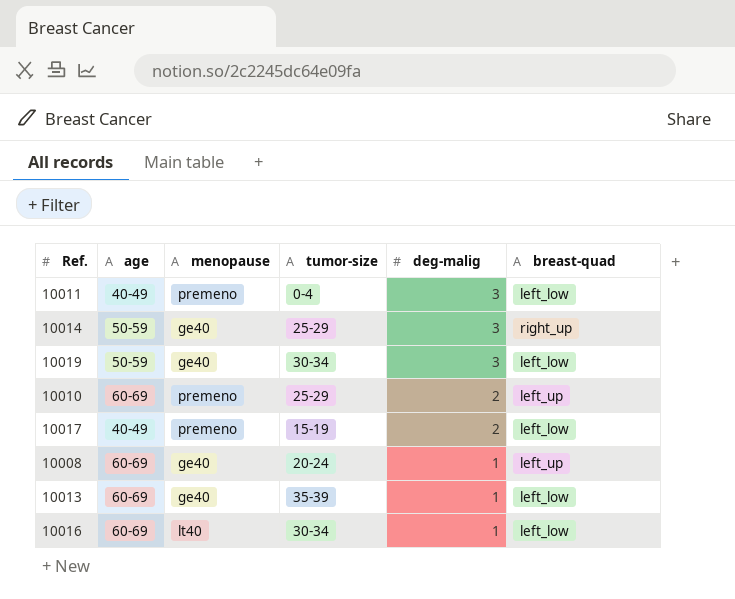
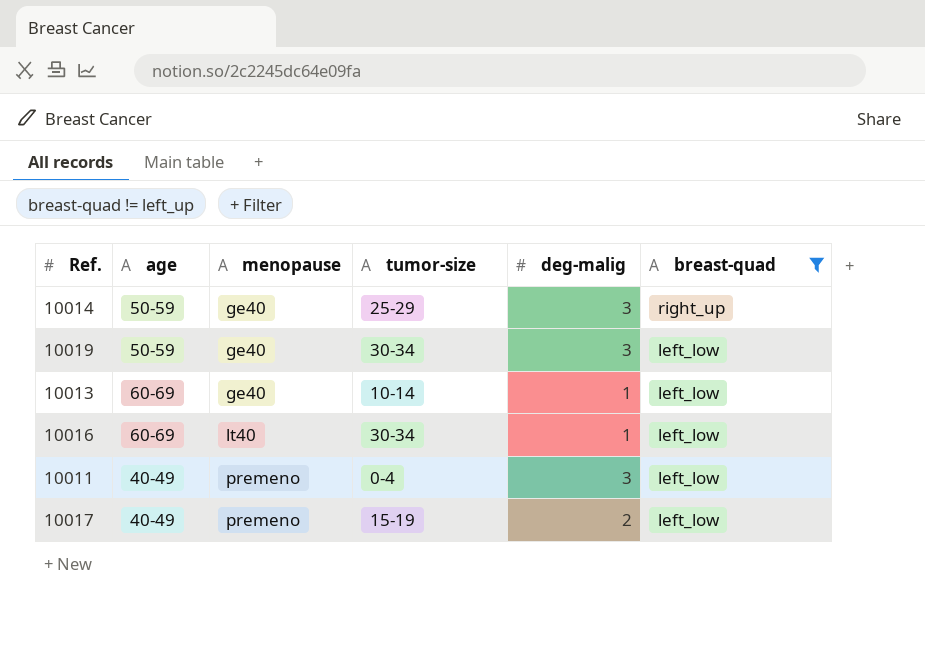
filter: none -> breast-quad != left_up
row order: deg-malig descending -> menopause ascending
10013 | tumor-size: 35-39 -> 10-14

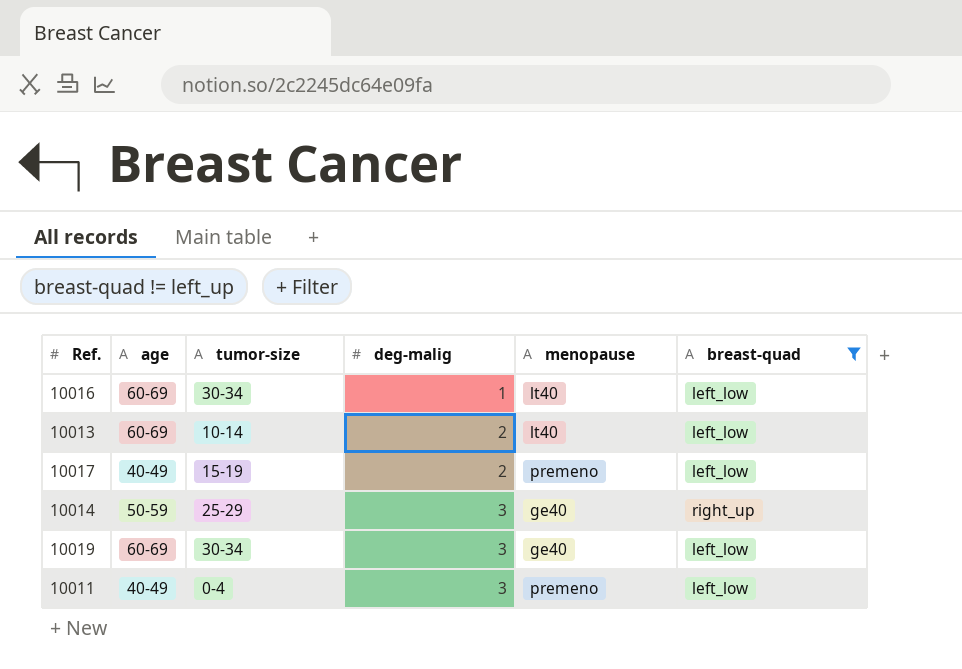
row order: menopause ascending -> deg-malig ascending
column menopause | position: 3 -> 5
10013 | deg-malig: 1 -> 2
10013 | menopause: ge40 -> lt40
10019 | age: 50-59 -> 60-69

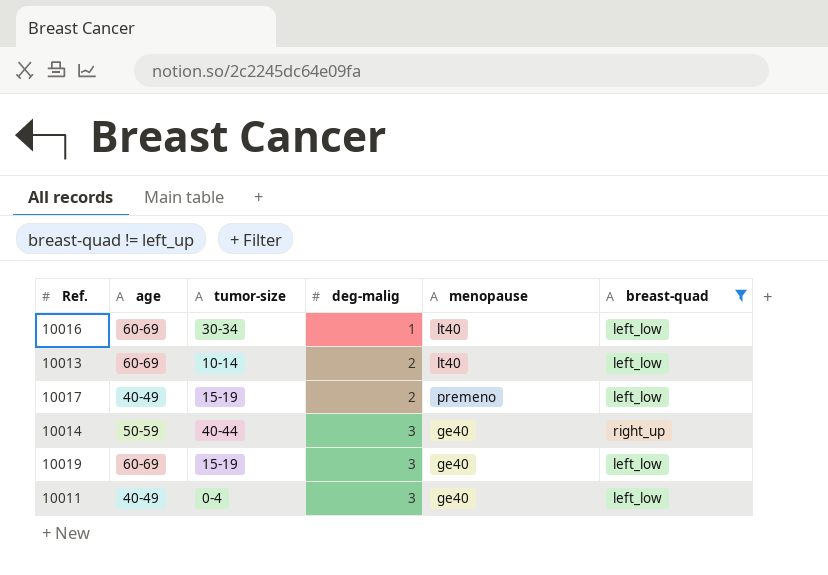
10014 | tumor-size: 25-29 -> 40-44
10019 | tumor-size: 30-34 -> 15-19
10011 | menopause: premeno -> ge40

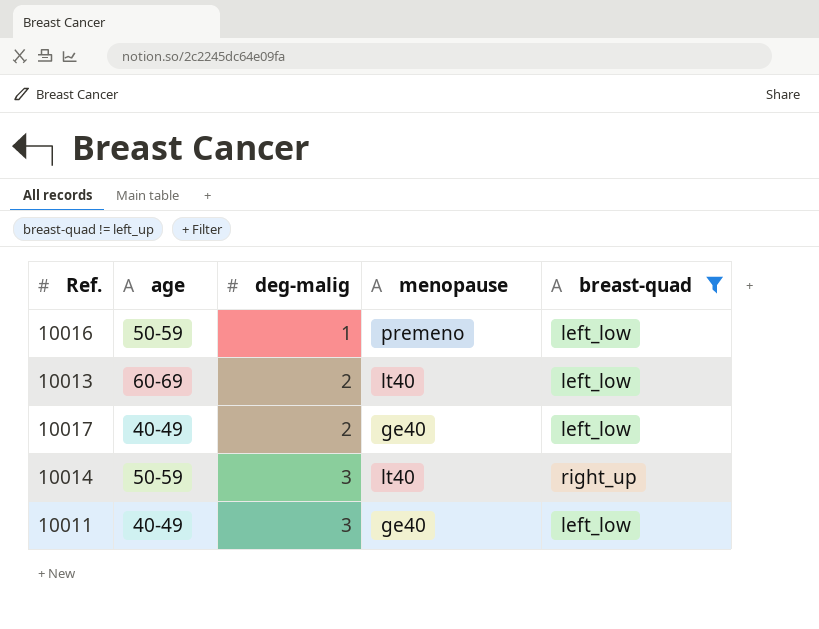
column tumor-size | position: 3 -> none
row 10019: 60-69 | 15-19 | 3 | ge40 | left_low -> none
10016 | age: 60-69 -> 50-59
10016 | menopause: lt40 -> premeno
10017 | menopause: premeno -> ge40
10014 | menopause: ge40 -> lt40

